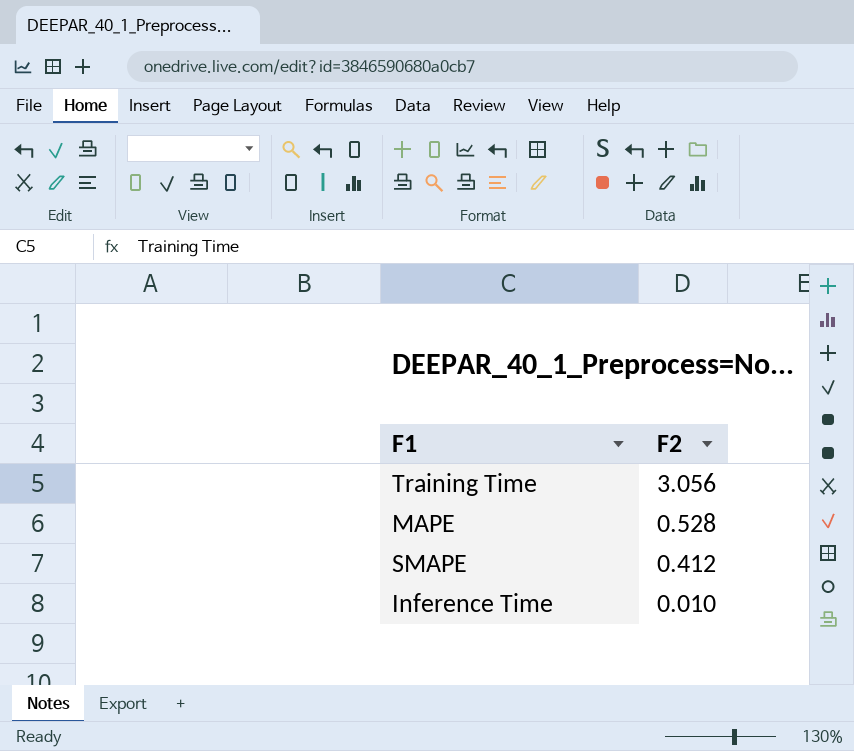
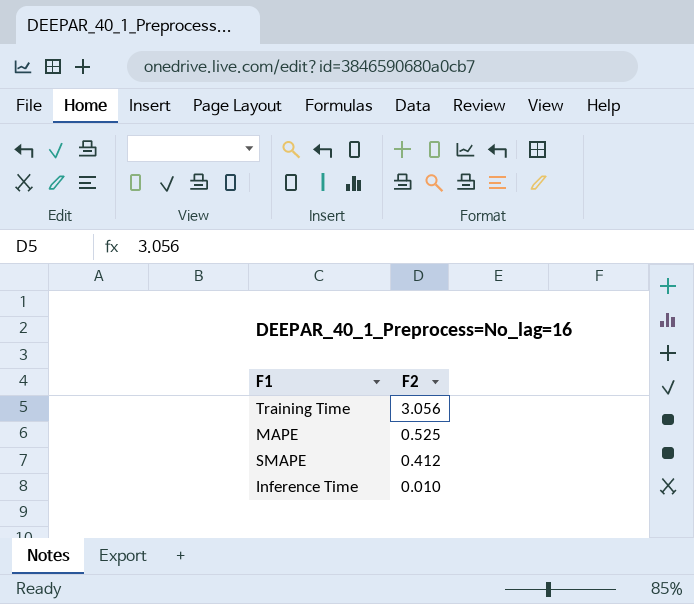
MAPE | F2: 0.528 -> 0.525

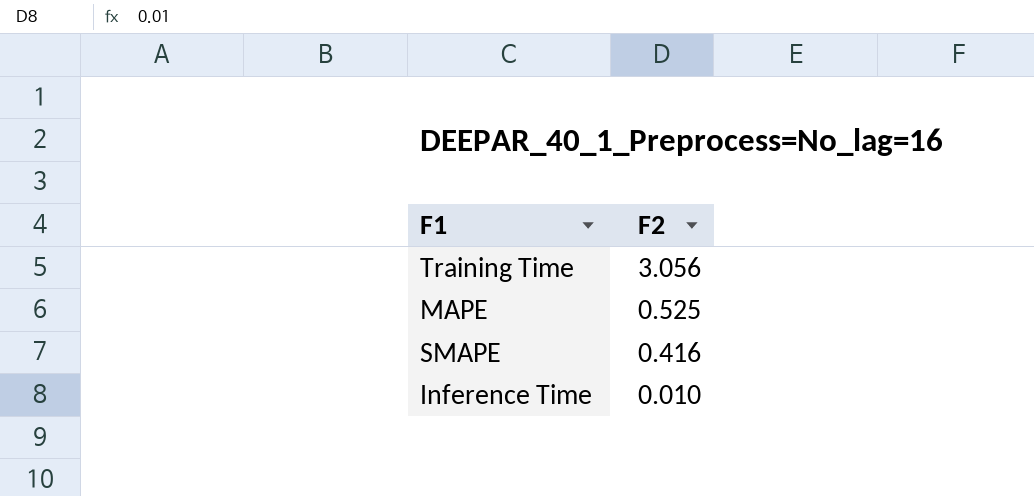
SMAPE | F2: 0.412 -> 0.416

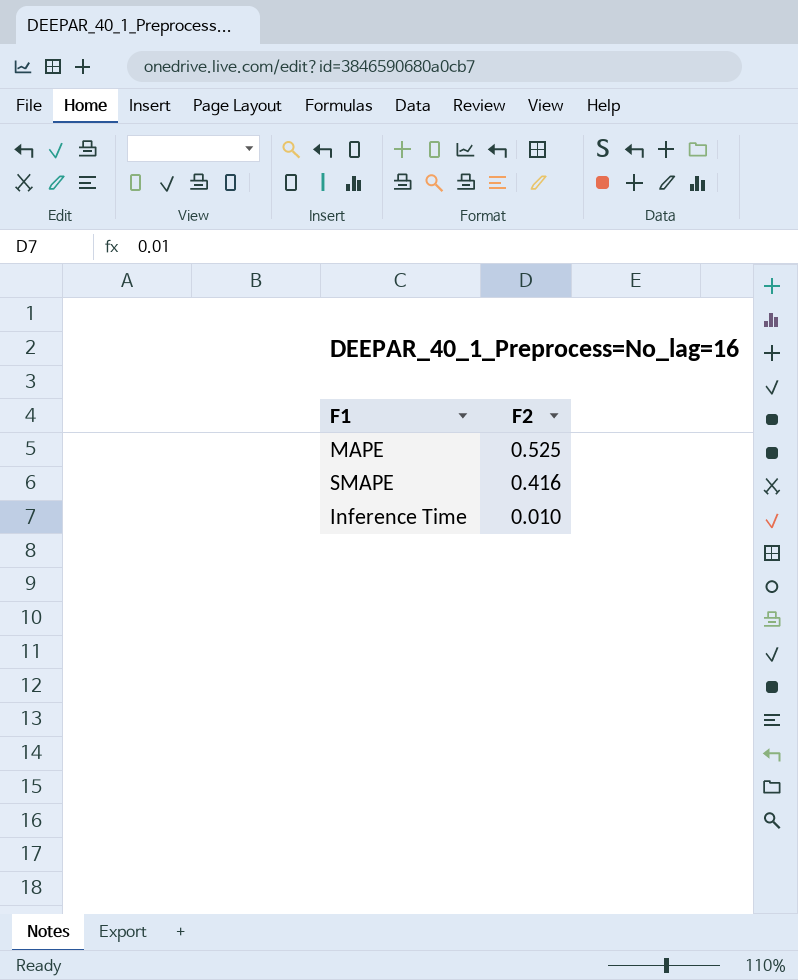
row Training Time: 3.056 -> none

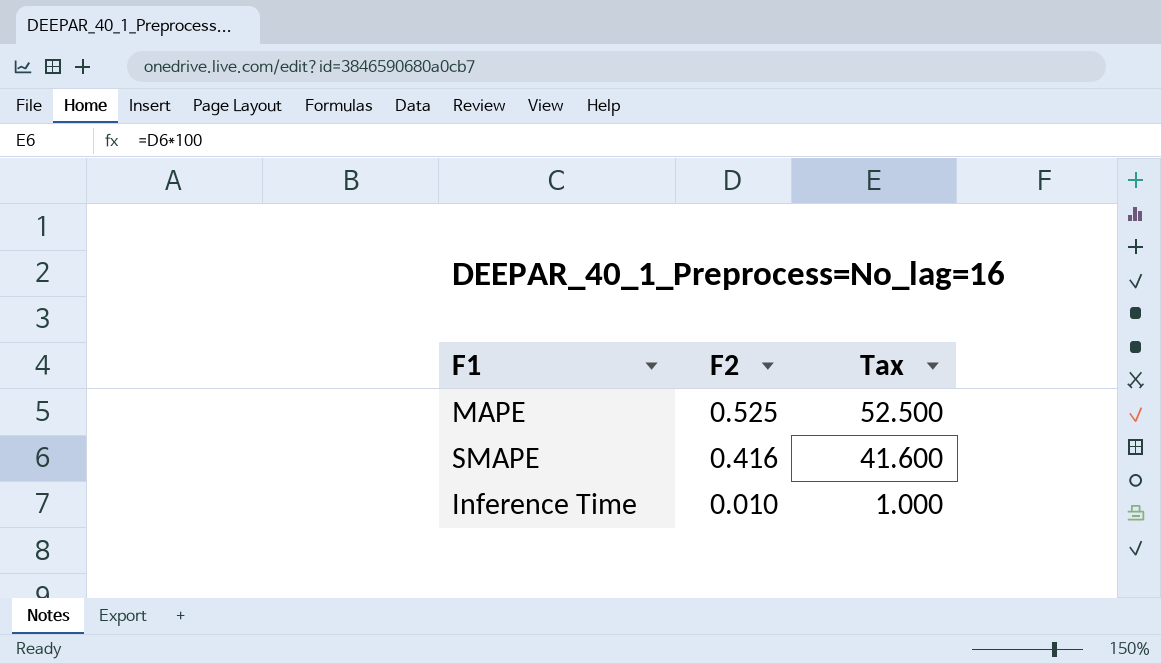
column Tax | formula: none -> [F2] * 100

